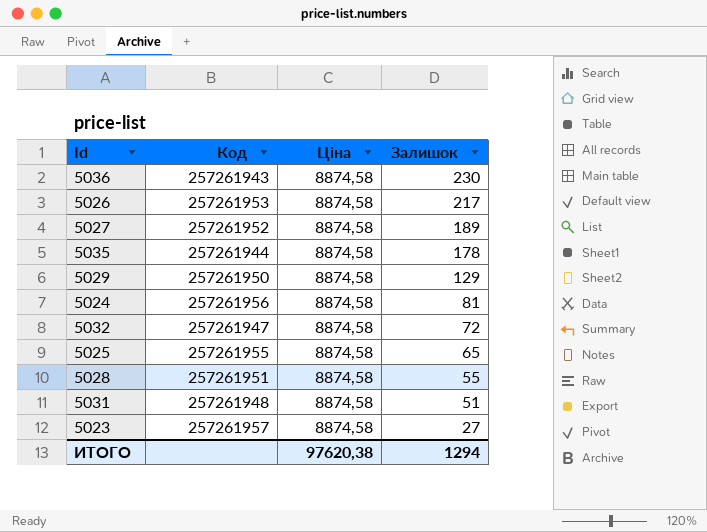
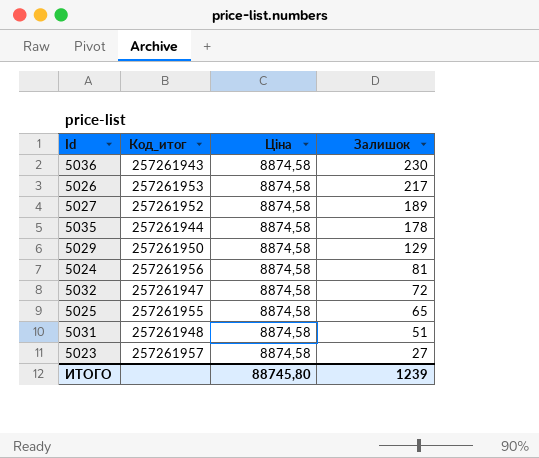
column name: Код -> Код_итог
row 5028: 257261951 | 8874,58 | 55 -> none
ИТОГО | Ціна: 97620,38 -> 88745,80
ИТОГО | Залишок: 1294 -> 1239

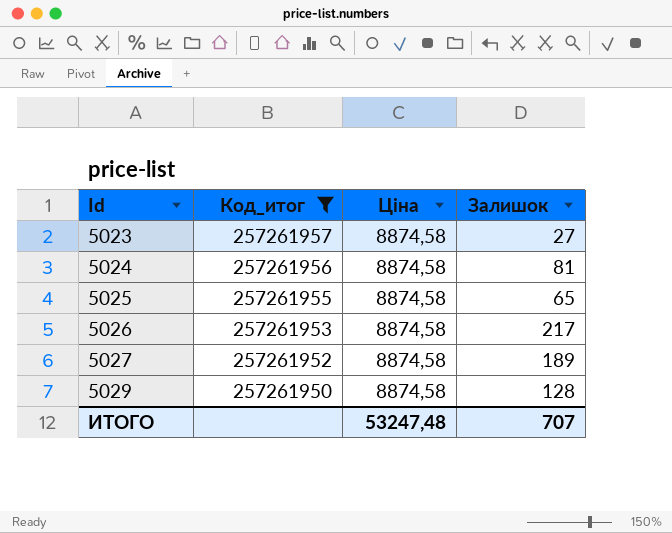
filter: none -> Код_итог >= 257261950
row order: Залишок descending -> Id ascending
5029 | Залишок: 129 -> 128
ИТОГО | Ціна: 88745,80 -> 53247,48
ИТОГО | Залишок: 1239 -> 707

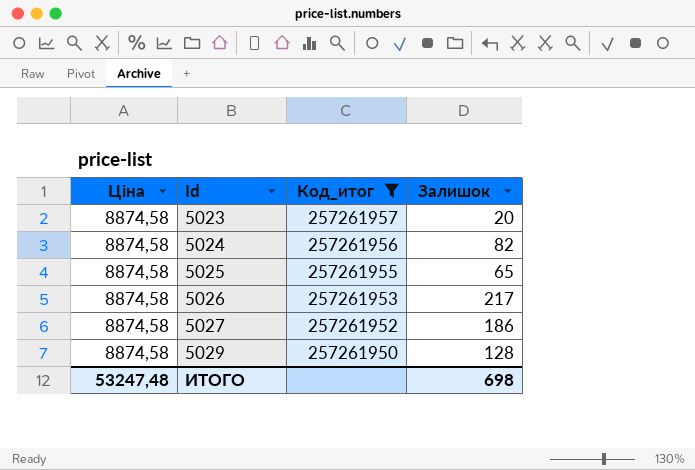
column Ціна | position: 3 -> 1
5023 | Залишок: 27 -> 20
5024 | Залишок: 81 -> 82
5027 | Залишок: 189 -> 186
ИТОГО | Залишок: 707 -> 698

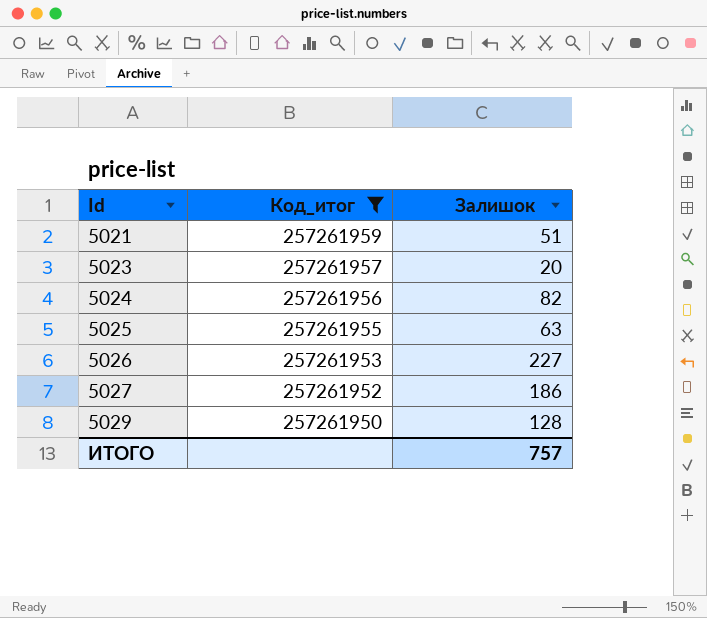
column Ціна | position: 1 -> none
row 5021: none -> 257261959 | 51
5025 | Залишок: 65 -> 63
5026 | Залишок: 217 -> 227
ИТОГО | Залишок: 698 -> 757

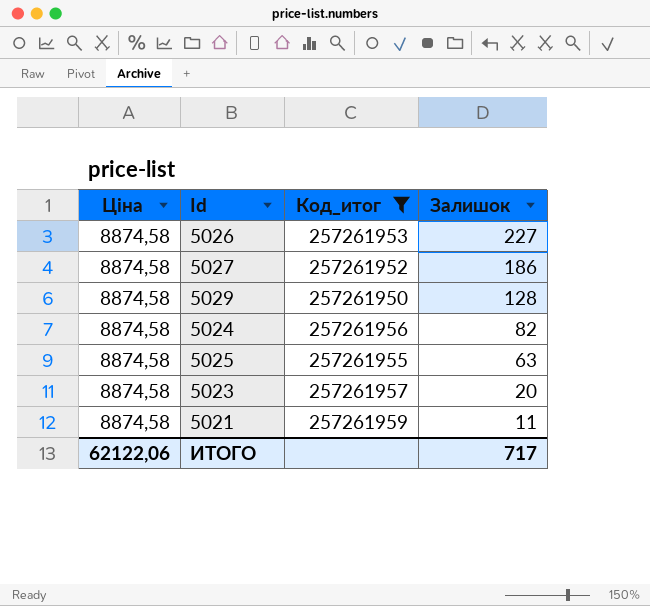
row order: Id ascending -> Залишок descending
column Ціна | position: none -> 1
5021 | Залишок: 51 -> 11
ИТОГО | Залишок: 757 -> 717

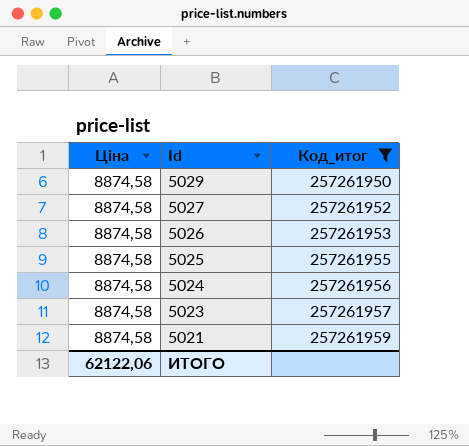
row order: Залишок descending -> Id descending
column Залишок | position: 4 -> none

